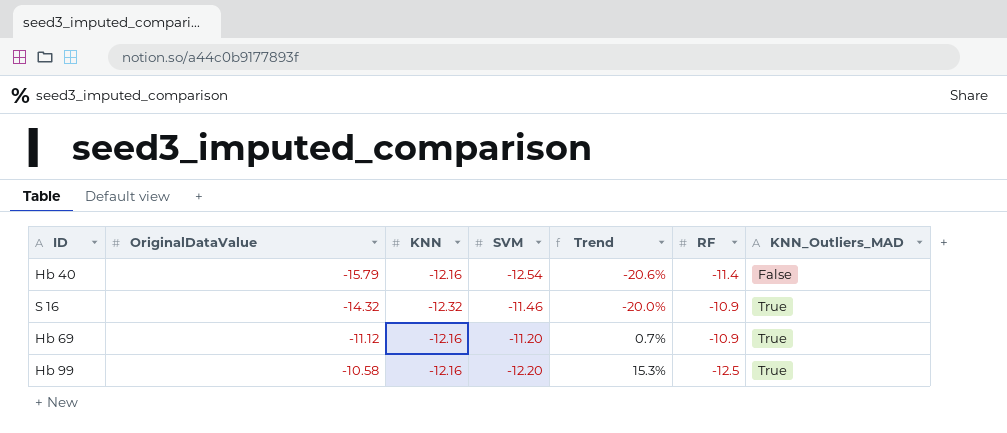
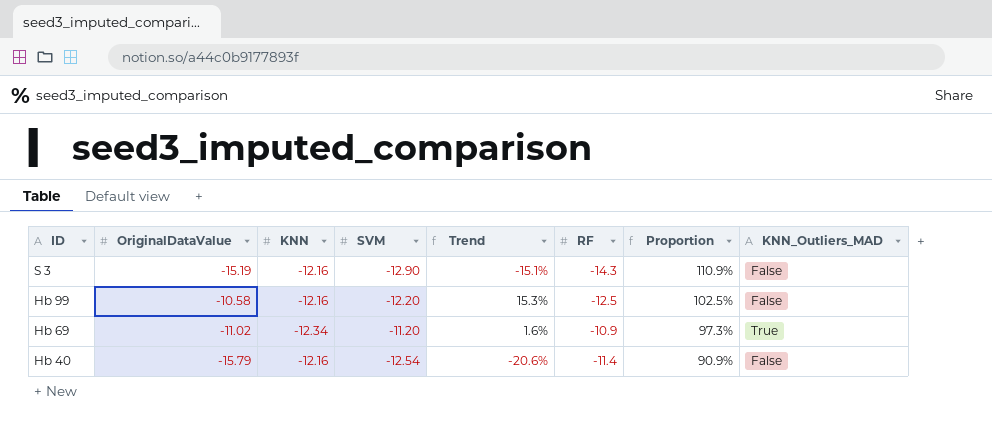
row order: OriginalDataValue ascending -> ID descending
column Proportion | formula: none -> [RF] / [SVM]
row S 16: -14.32 | -12.32 | -11.46 | -20.0% | -10.9 | True -> none
row S 3: none -> -15.19 | -12.16 | -12.90 | -15.1% | -14.3 | 110.9% | False
Hb 99 | KNN_Outliers_MAD: True -> False
Hb 69 | OriginalDataValue: -11.12 -> -11.02
Hb 69 | KNN: -12.16 -> -12.34
Hb 69 | Trend: 0.7% -> 1.6%

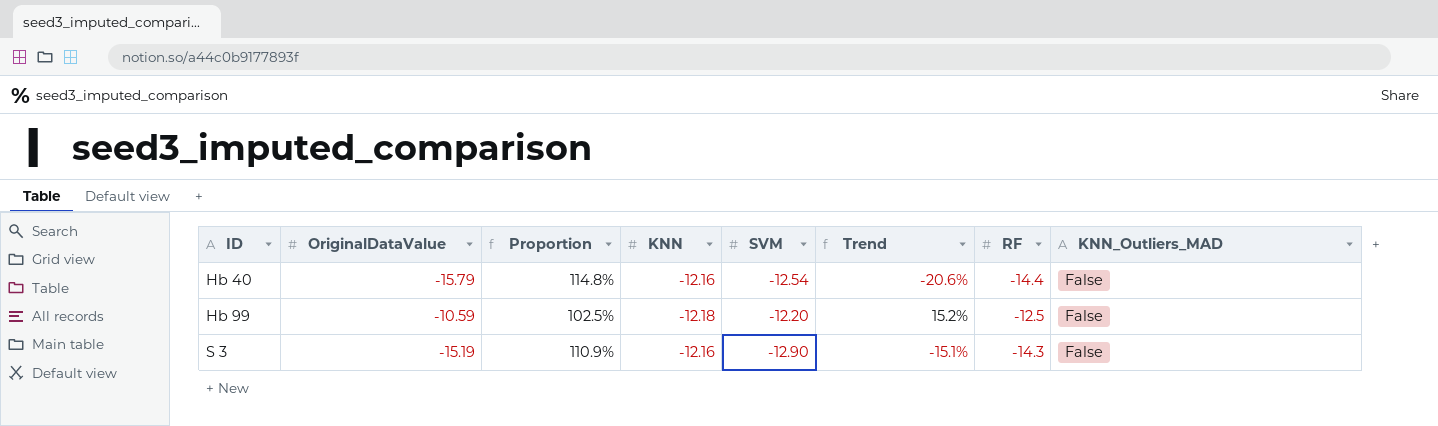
row order: ID descending -> ID ascending
column Proportion | position: 7 -> 3
row Hb 69: -11.02 | -12.34 | -11.20 | 1.6% | -10.9 | 97.3% | True -> none
Hb 40 | Proportion: 90.9% -> 114.8%
Hb 40 | RF: -11.4 -> -14.4
Hb 99 | OriginalDataValue: -10.58 -> -10.59
Hb 99 | KNN: -12.16 -> -12.18
Hb 99 | Trend: 15.3% -> 15.2%

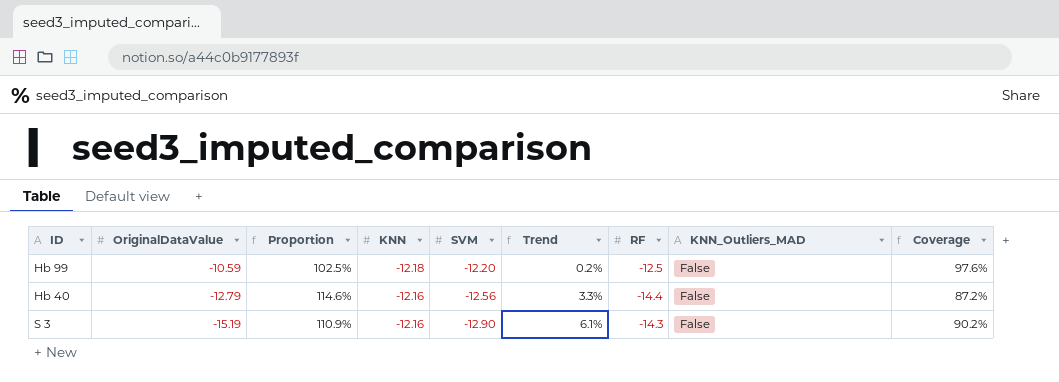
row order: ID ascending -> OriginalDataValue descending
column Trend | formula: ([SVM] - [OriginalDataValue]) / [OriginalDataValue] -> ([SVM] - [KNN]) / [KNN]
column Coverage | formula: none -> [SVM] / [RF]
Hb 40 | OriginalDataValue: -15.79 -> -12.79
Hb 40 | Proportion: 114.8% -> 114.6%
Hb 40 | SVM: -12.54 -> -12.56

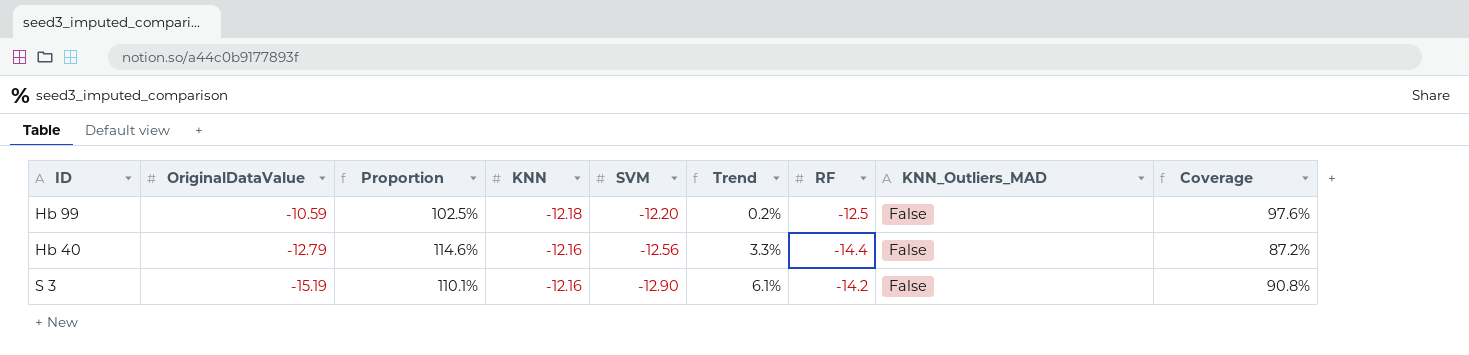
S 3 | Proportion: 110.9% -> 110.1%
S 3 | RF: -14.3 -> -14.2
S 3 | Coverage: 90.2% -> 90.8%

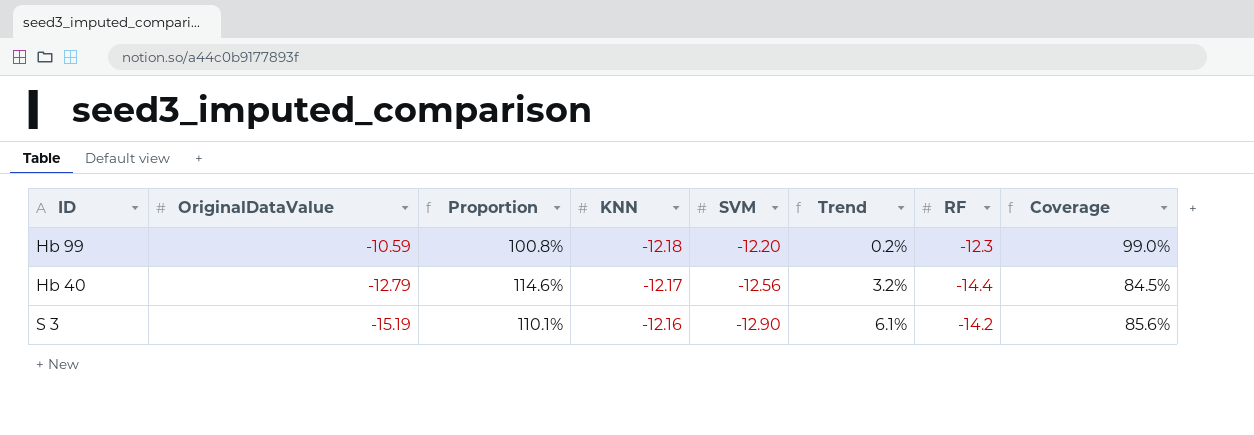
column KNN_Outliers_MAD | position: 8 -> none
column Coverage | formula: [SVM] / [RF] -> [KNN] / [RF]
Hb 99 | Proportion: 102.5% -> 100.8%
Hb 99 | RF: -12.5 -> -12.3
Hb 40 | KNN: -12.16 -> -12.17
Hb 40 | Trend: 3.3% -> 3.2%

